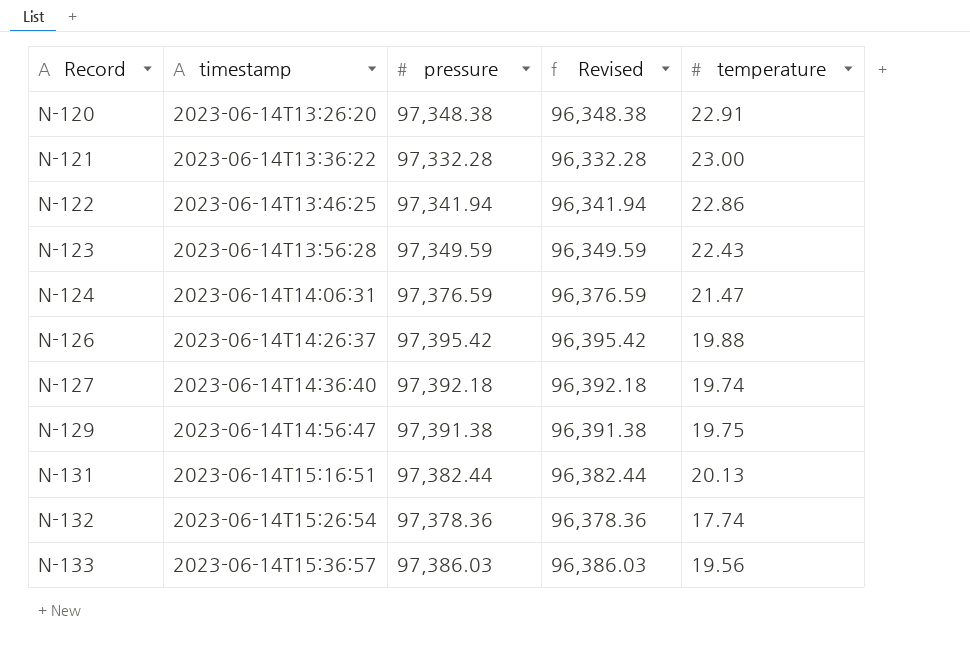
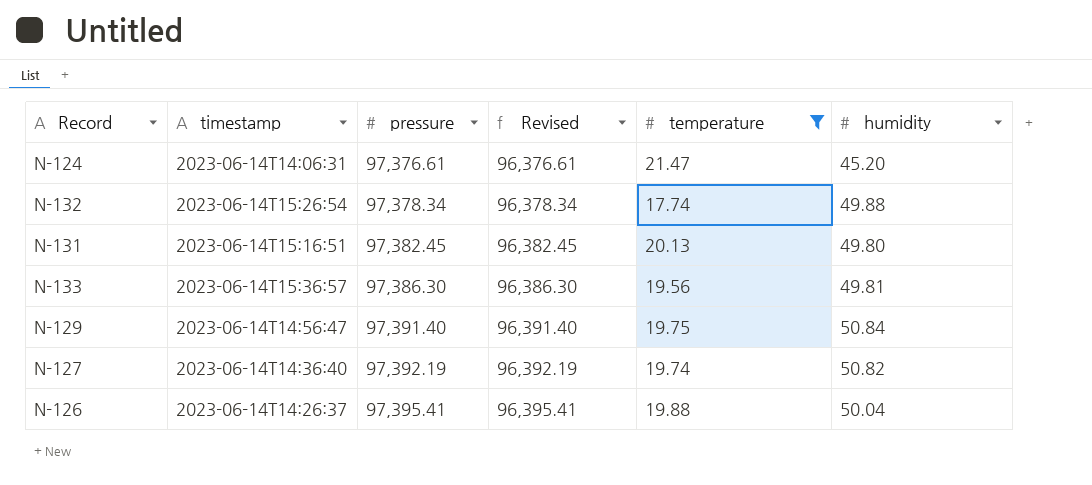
filter: none -> temperature <= 21.47
row order: Record ascending -> pressure ascending
column humidity | position: none -> 6
N-124 | pressure: 97,376.59 -> 97,376.61
N-124 | Revised: 96,376.59 -> 96,376.61
N-132 | pressure: 97,378.36 -> 97,378.34
N-132 | Revised: 96,378.36 -> 96,378.34
N-131 | pressure: 97,382.44 -> 97,382.45
N-131 | Revised: 96,382.44 -> 96,382.45
N-133 | pressure: 97,386.03 -> 97,386.30
N-133 | Revised: 96,386.03 -> 96,386.30
N-129 | pressure: 97,391.38 -> 97,391.40
N-129 | Revised: 96,391.38 -> 96,391.40
N-127 | pressure: 97,392.18 -> 97,392.19
N-127 | Revised: 96,392.18 -> 96,392.19
N-126 | pressure: 97,395.42 -> 97,395.41
N-126 | Revised: 96,395.42 -> 96,395.41

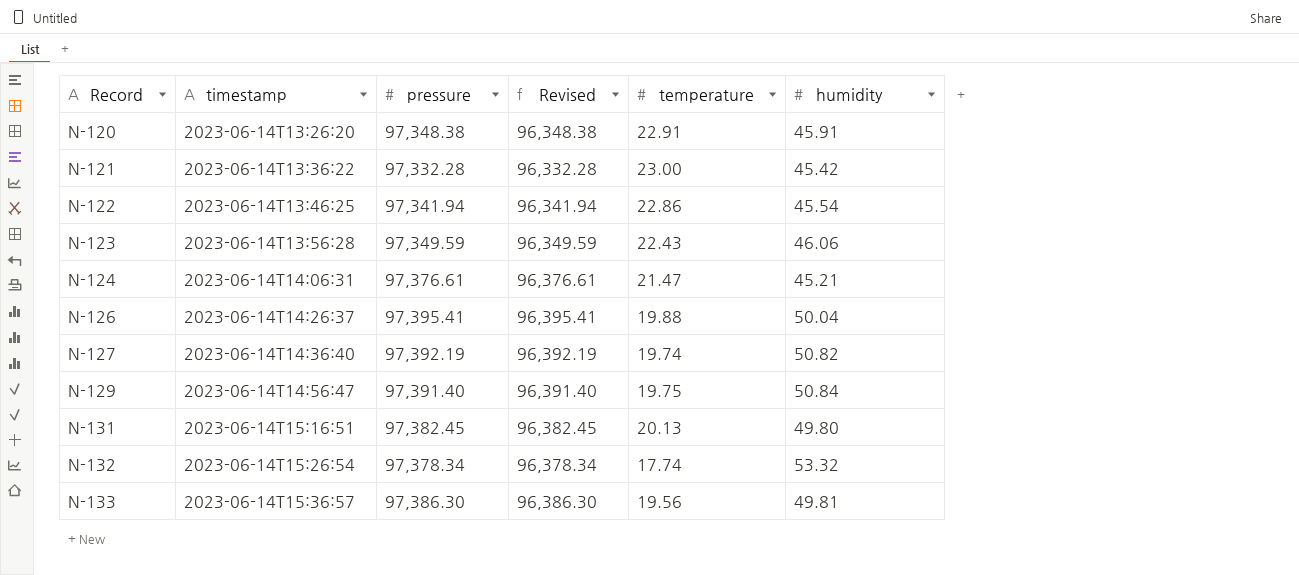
filter: temperature <= 21.47 -> none
row order: pressure ascending -> Record ascending
N-124 | humidity: 45.20 -> 45.21
N-132 | humidity: 49.88 -> 53.32

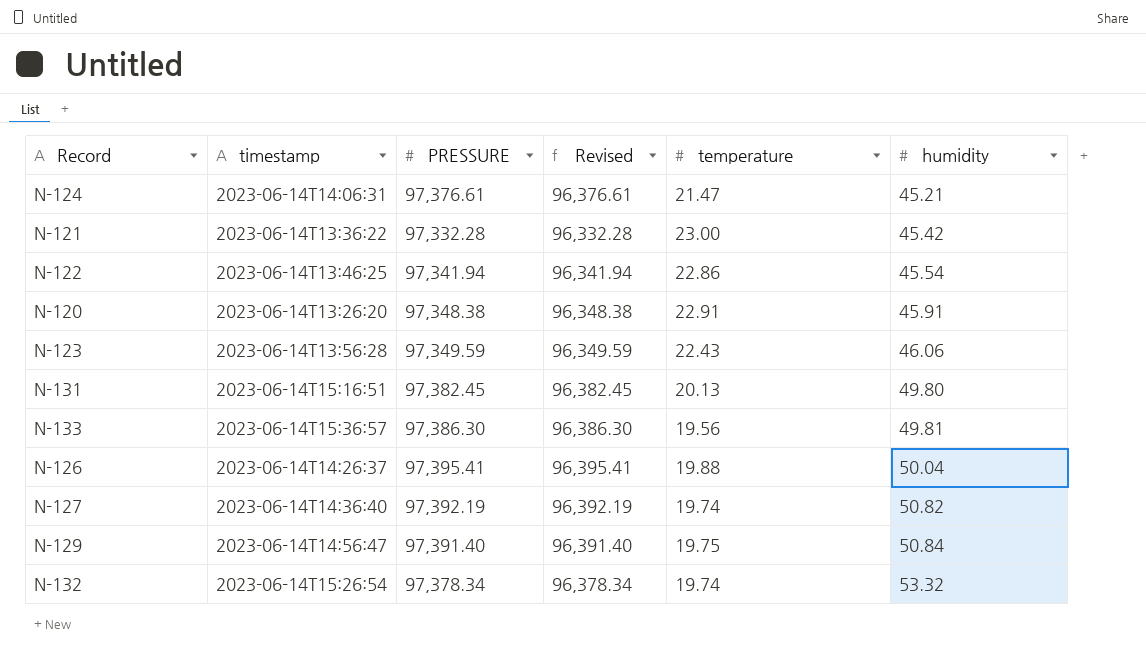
row order: Record ascending -> humidity ascending
column name: pressure -> PRESSURE
N-132 | temperature: 17.74 -> 19.74

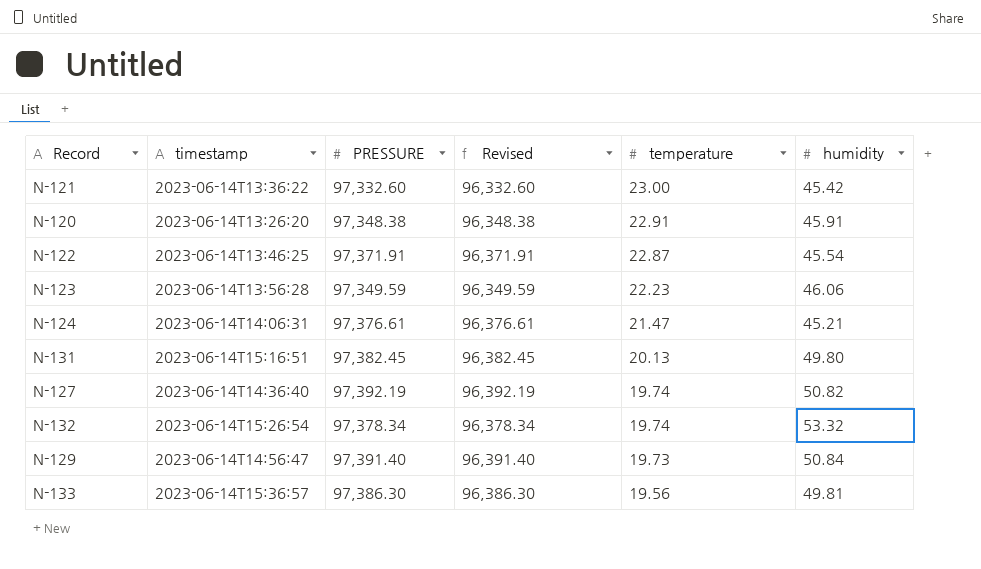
row order: humidity ascending -> temperature descending
row N-126: 2023-06-14T14:26:37 | 97,395.41 | 96,395.41 | 19.88 | 50.04 -> none
N-121 | PRESSURE: 97,332.28 -> 97,332.60
N-121 | Revised: 96,332.28 -> 96,332.60
N-122 | PRESSURE: 97,341.94 -> 97,371.91
N-122 | Revised: 96,341.94 -> 96,371.91
N-122 | temperature: 22.86 -> 22.87
N-123 | temperature: 22.43 -> 22.23
N-129 | temperature: 19.75 -> 19.73

